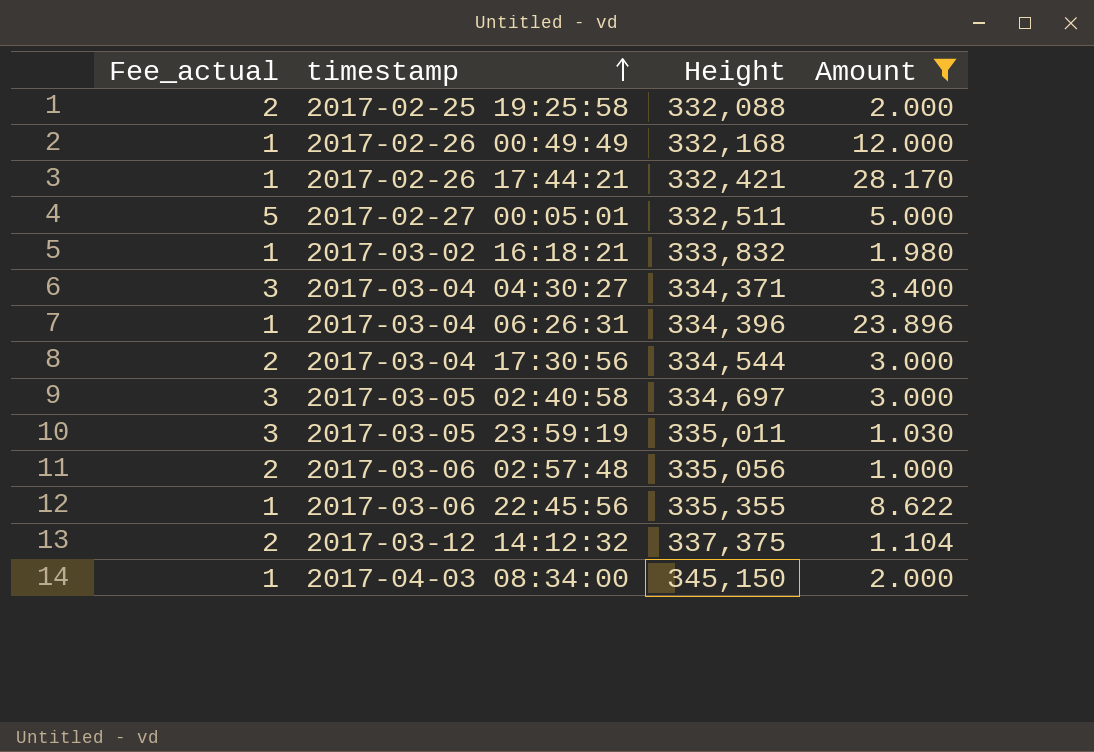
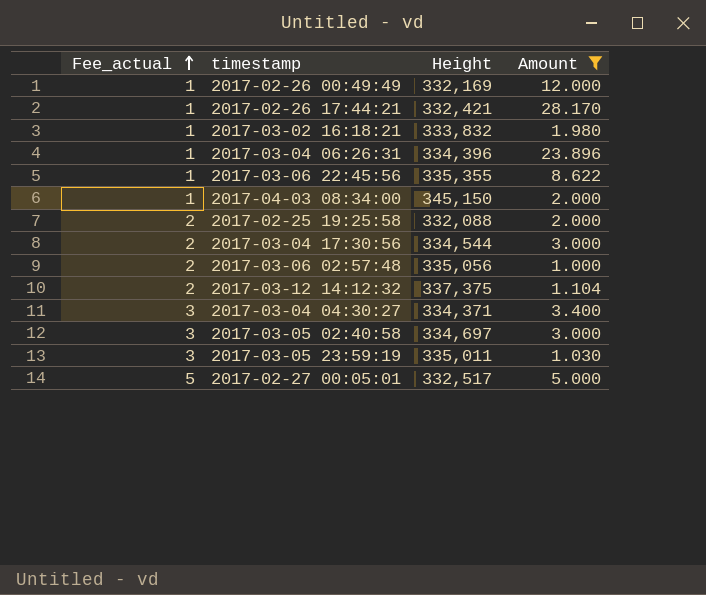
row order: timestamp ascending -> Fee_actual ascending
2017-02-26 00:49:49 | Height: 332,168 -> 332,169
2017-02-27 00:05:01 | Height: 332,511 -> 332,517

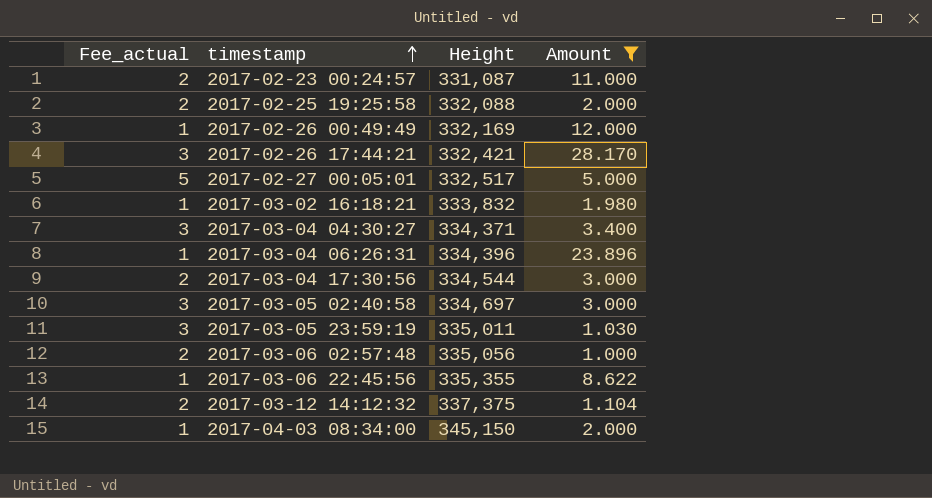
row order: Fee_actual ascending -> timestamp ascending
row 2017-02-23 00:24:57: none -> 2 | 331,087 | 11.000
2017-02-26 17:44:21 | Fee_actual: 1 -> 3

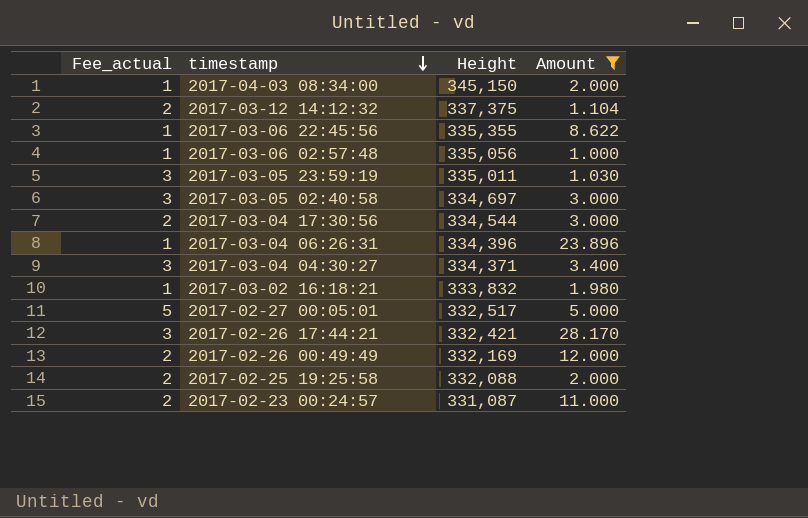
row order: timestamp ascending -> timestamp descending
2017-03-06 02:57:48 | Fee_actual: 2 -> 1
2017-02-26 00:49:49 | Fee_actual: 1 -> 2

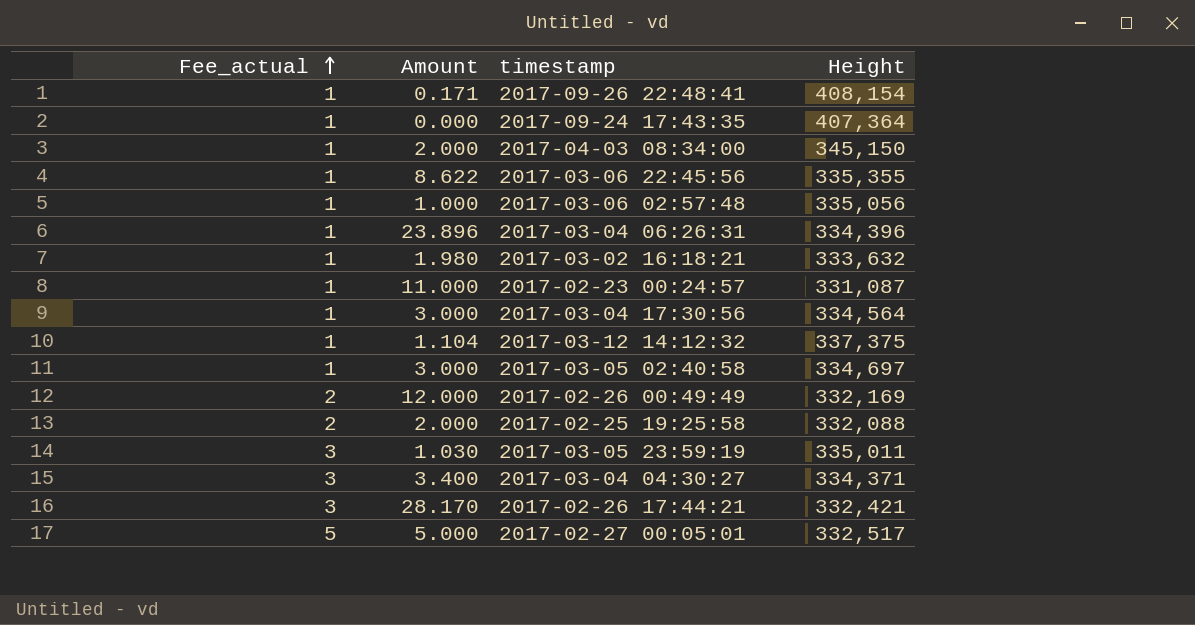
filter: Amount >= 1.000 -> none
row order: timestamp descending -> Fee_actual ascending
column Amount | position: 4 -> 2
2017-03-02 16:18:21 | Height: 333,832 -> 333,632
2017-02-23 00:24:57 | Fee_actual: 2 -> 1
2017-03-04 17:30:56 | Fee_actual: 2 -> 1
2017-03-04 17:30:56 | Height: 334,544 -> 334,564
2017-03-12 14:12:32 | Fee_actual: 2 -> 1
2017-03-05 02:40:58 | Fee_actual: 3 -> 1

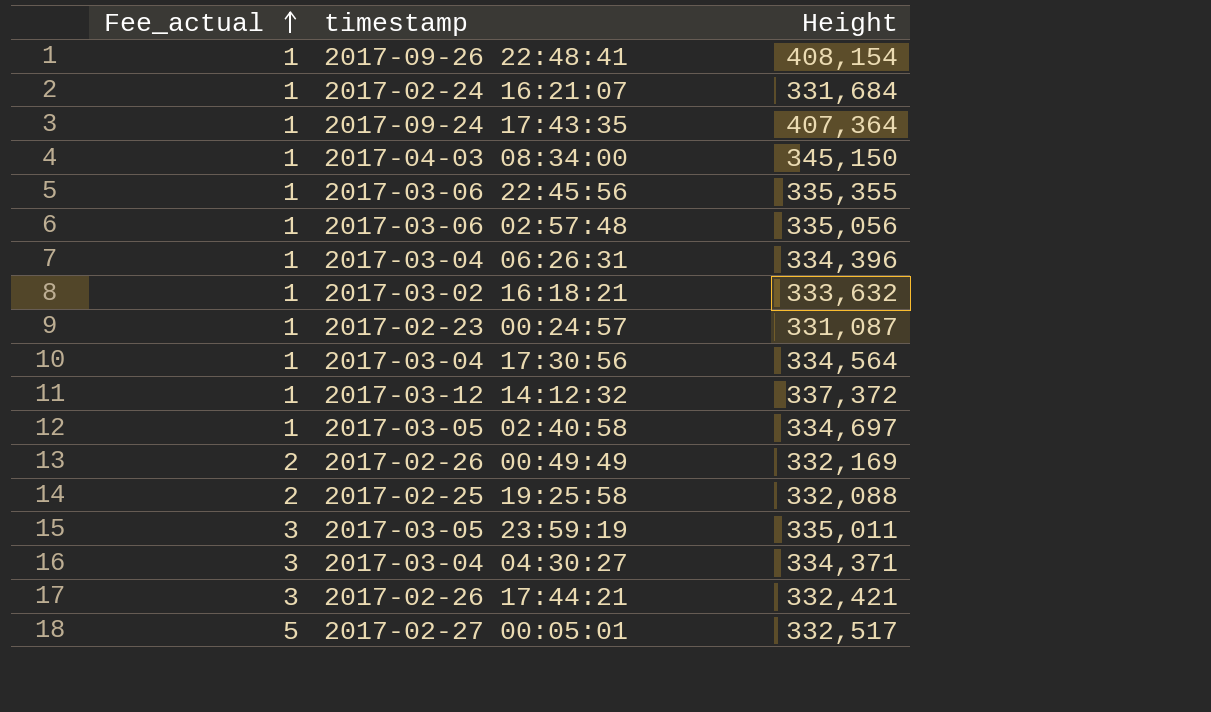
column Amount | position: 2 -> none
row 2017-02-24 16:21:07: none -> 1 | 331,684
2017-03-12 14:12:32 | Height: 337,375 -> 337,372

